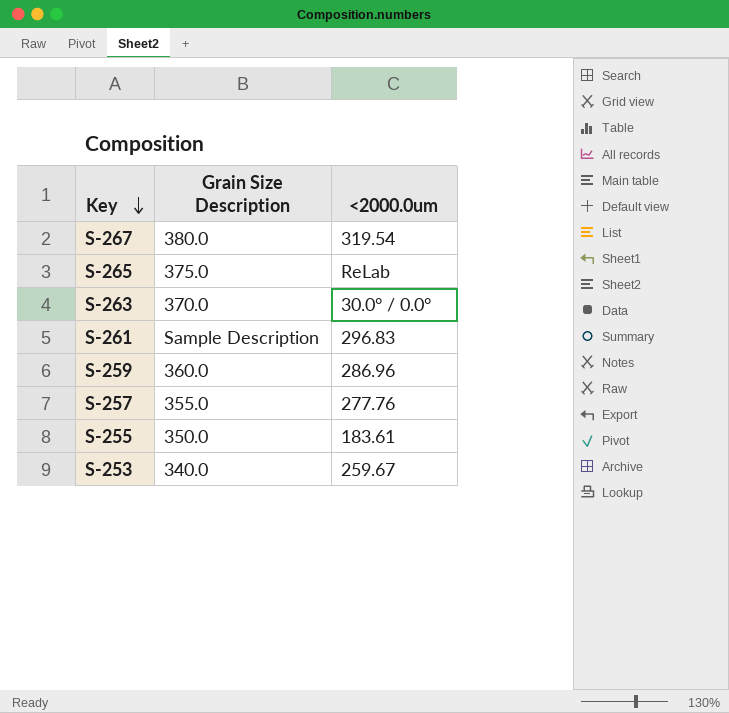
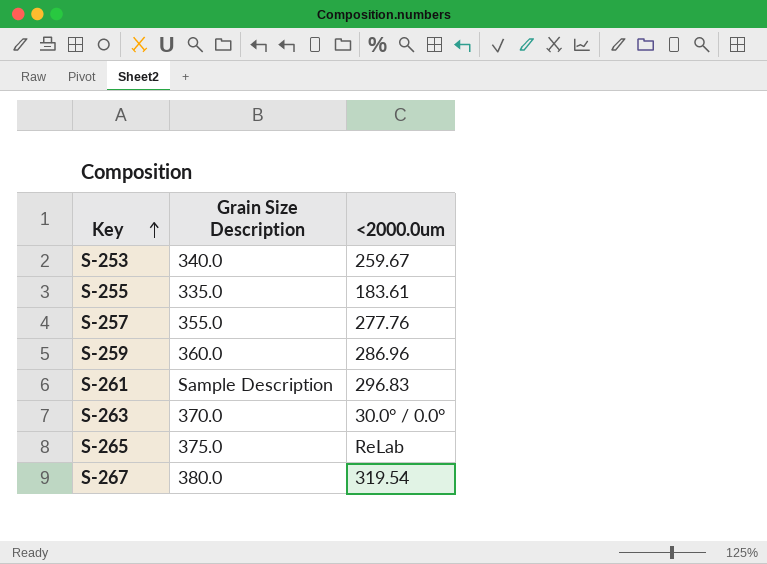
row order: Key descending -> Key ascending
S-255 | Grain Size Description: 350.0 -> 335.0

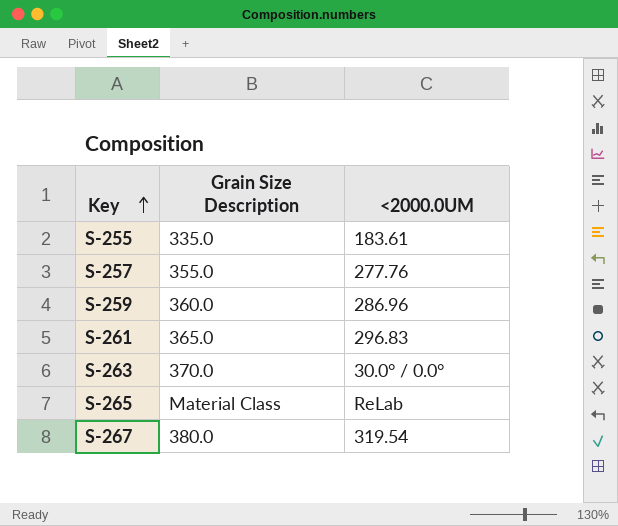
column name: <2000.0um -> <2000.0UM
row S-253: 340.0 | 259.67 -> none
S-261 | Grain Size Description: Sample Description -> 365.0
S-265 | Grain Size Description: 375.0 -> Material Class

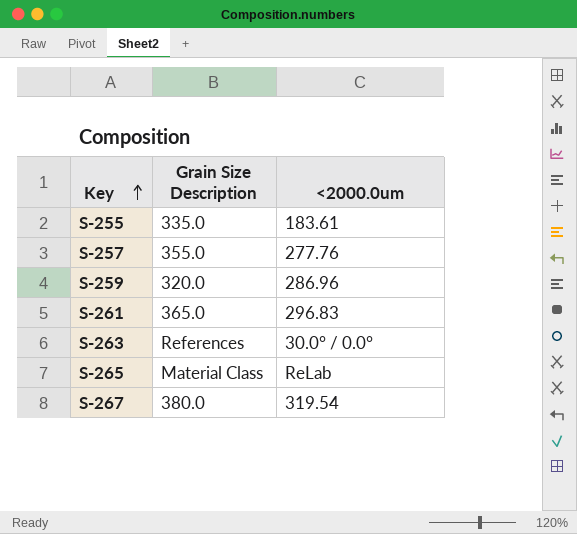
column name: <2000.0UM -> <2000.0um
S-259 | Grain Size Description: 360.0 -> 320.0
S-263 | Grain Size Description: 370.0 -> References

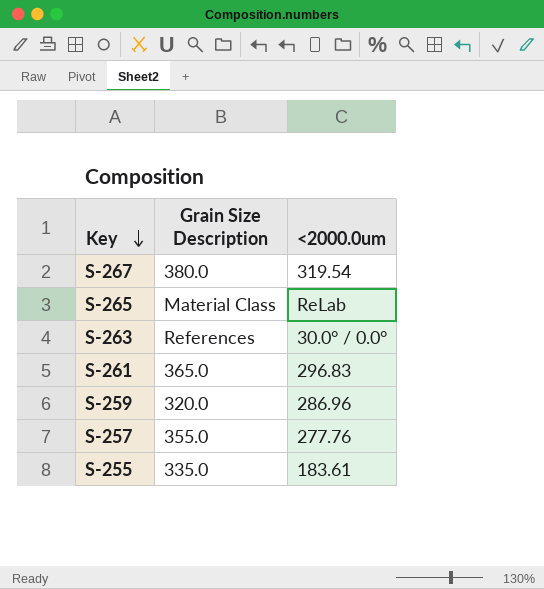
row order: Key ascending -> Key descending

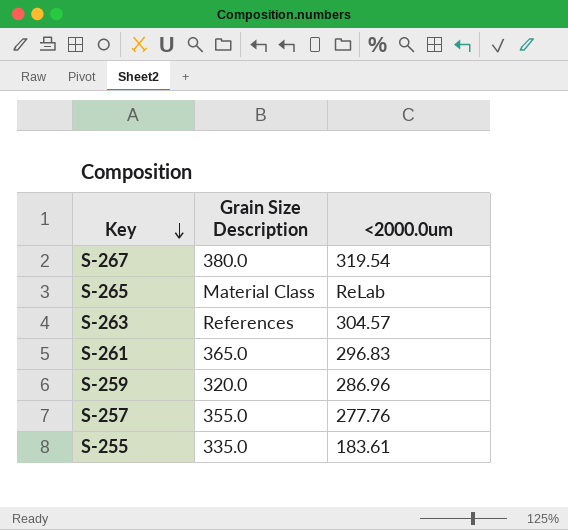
S-263 | <2000.0um: 30.0° / 0.0° -> 304.57

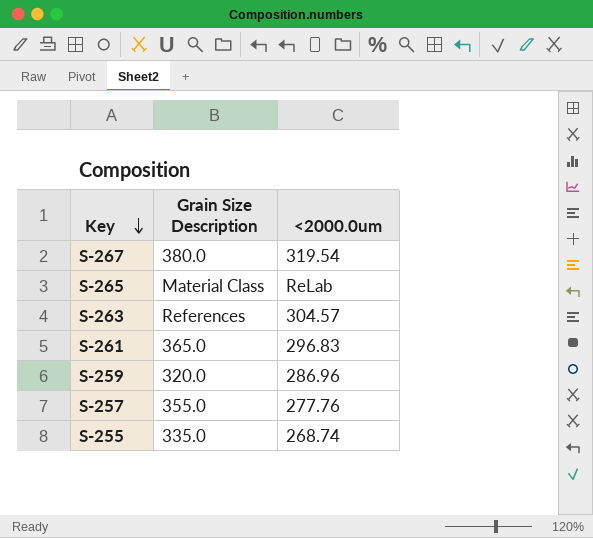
S-255 | <2000.0um: 183.61 -> 268.74

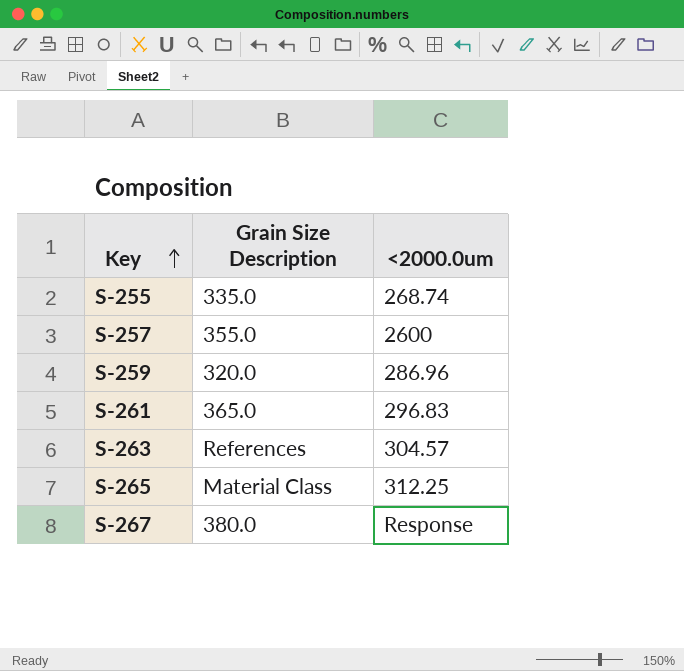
row order: Key descending -> Key ascending
S-257 | <2000.0um: 277.76 -> 2600
S-265 | <2000.0um: ReLab -> 312.25
S-267 | <2000.0um: 319.54 -> Response

